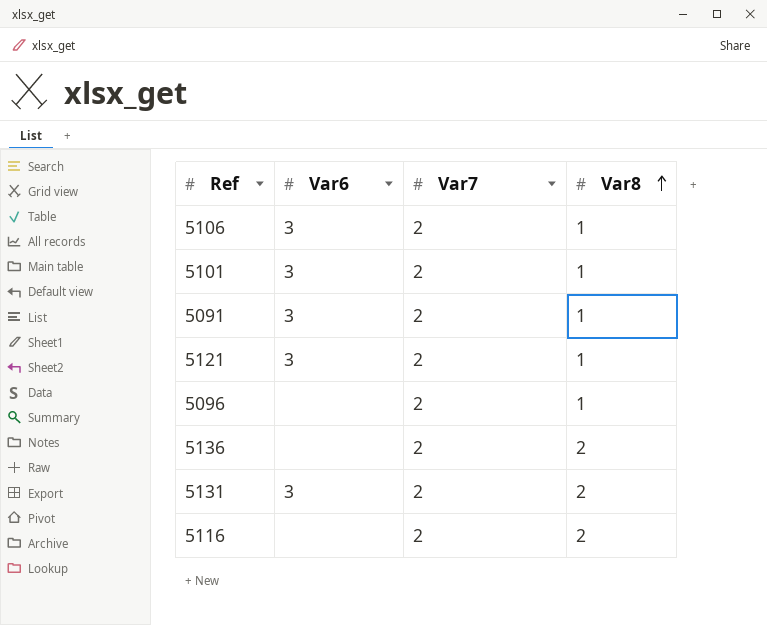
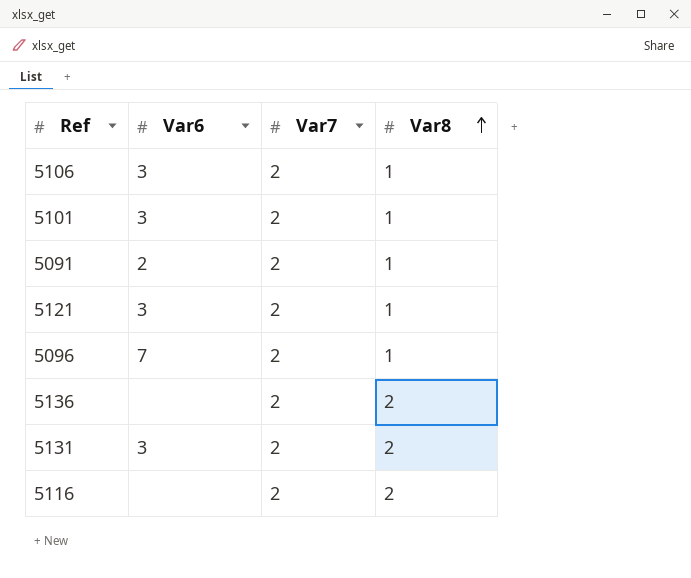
5091 | Var6: 3 -> 2
5096 | Var6: none -> 7

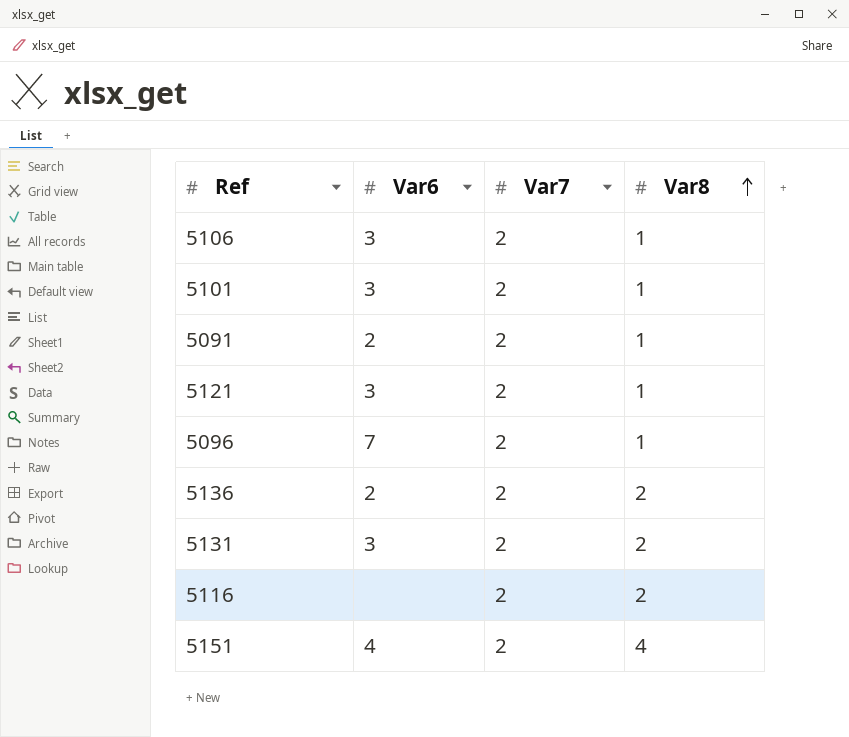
5136 | Var6: none -> 2
row 5151: none -> 4 | 2 | 4

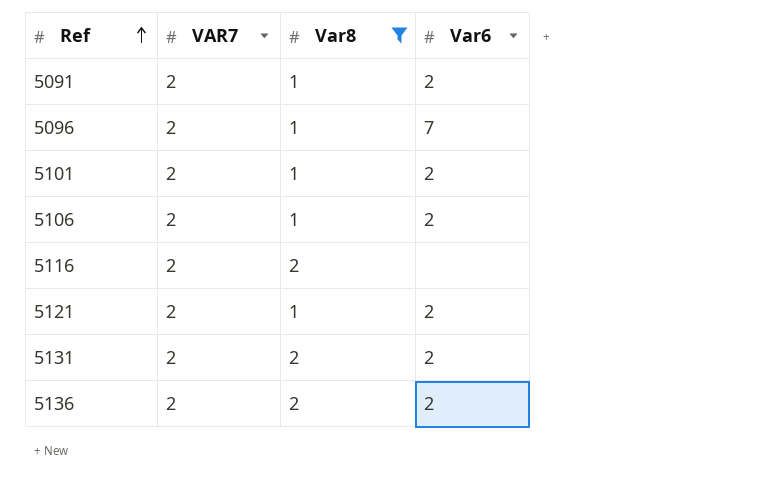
filter: none -> Var8 != 4
row order: Var8 ascending -> Ref ascending
column name: Var7 -> VAR7
column Var6 | position: 2 -> 4
5101 | Var6: 3 -> 2
5106 | Var6: 3 -> 2
5121 | Var6: 3 -> 2
5131 | Var6: 3 -> 2

